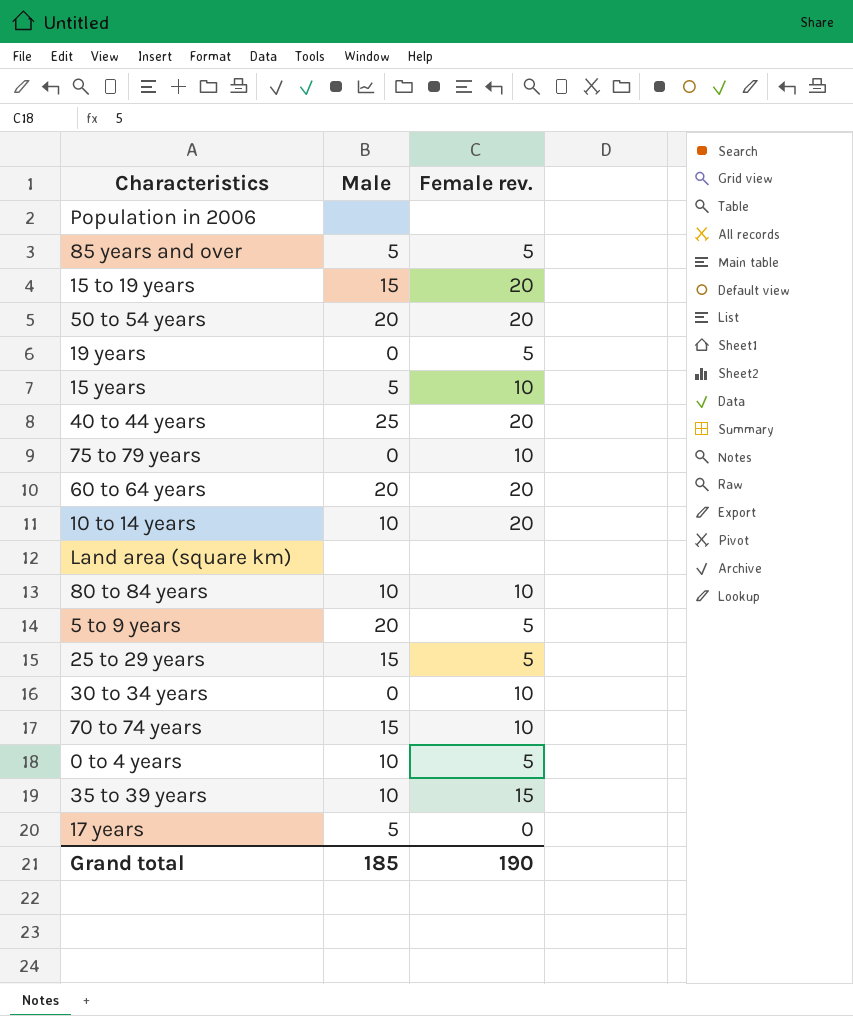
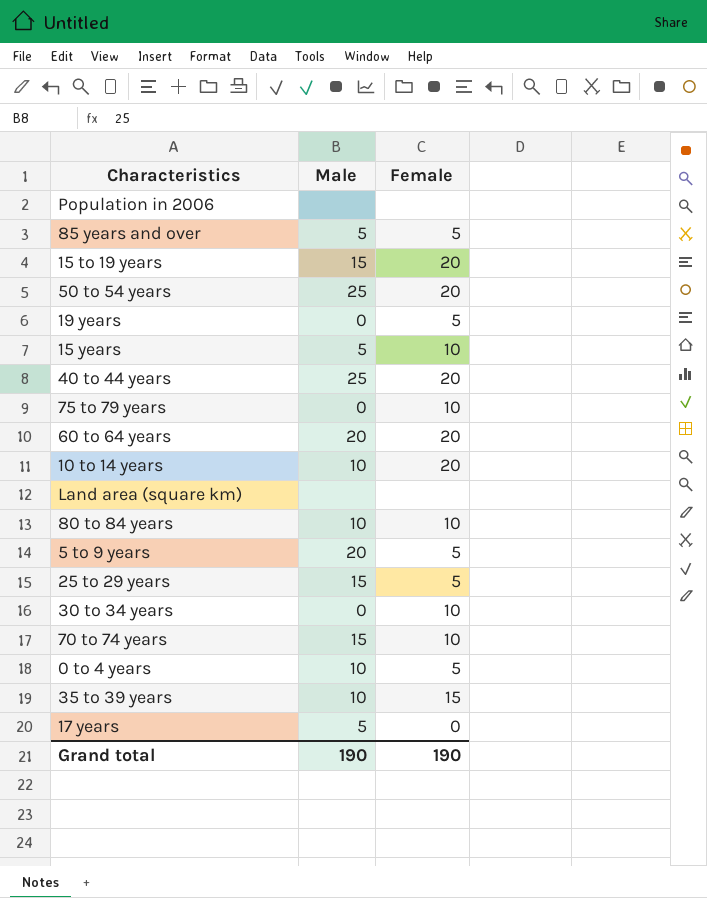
column name: Female rev. -> Female
50 to 54 years | Male: 20 -> 25
Grand total | Male: 185 -> 190

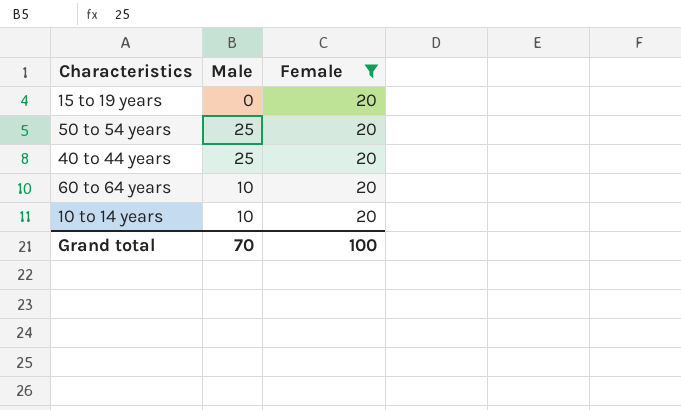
filter: none -> Female = 20
15 to 19 years | Male: 15 -> 0
60 to 64 years | Male: 20 -> 10
Grand total | Male: 190 -> 70
Grand total | Female: 190 -> 100

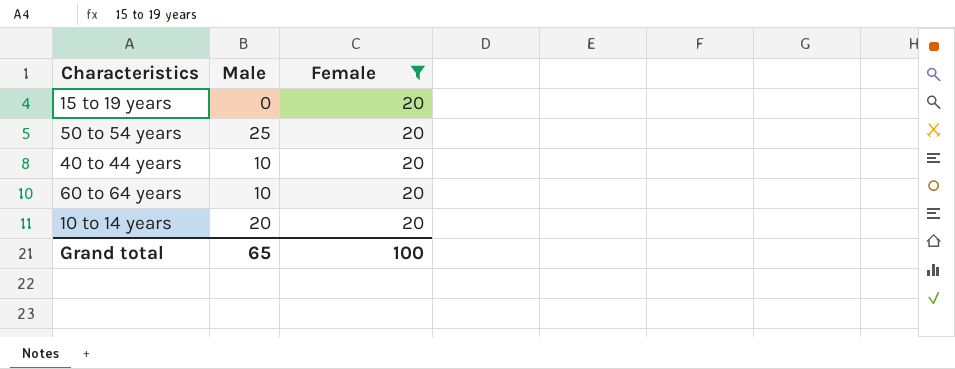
40 to 44 years | Male: 25 -> 10
10 to 14 years | Male: 10 -> 20
Grand total | Male: 70 -> 65

